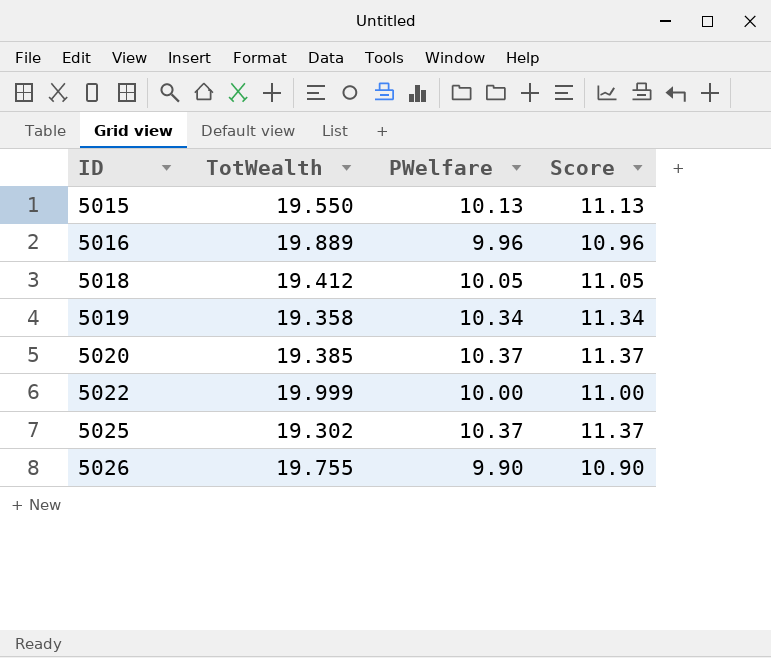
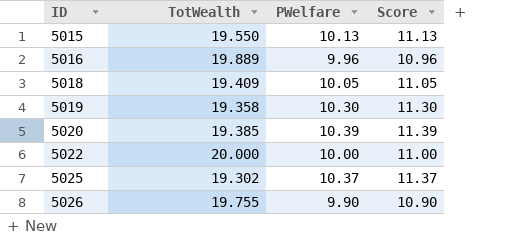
5018 | TotWealth: 19.412 -> 19.409
5019 | PWelfare: 10.34 -> 10.30
5019 | Score: 11.34 -> 11.30
5020 | PWelfare: 10.37 -> 10.39
5020 | Score: 11.37 -> 11.39
5022 | TotWealth: 19.999 -> 20.000

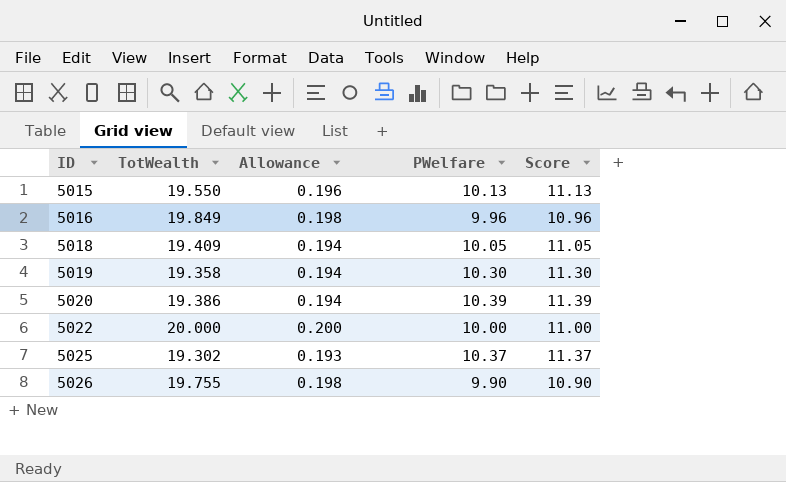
column Allowance | formula: none -> [TotWealth] * 0.01
5016 | TotWealth: 19.889 -> 19.849
5020 | TotWealth: 19.385 -> 19.386

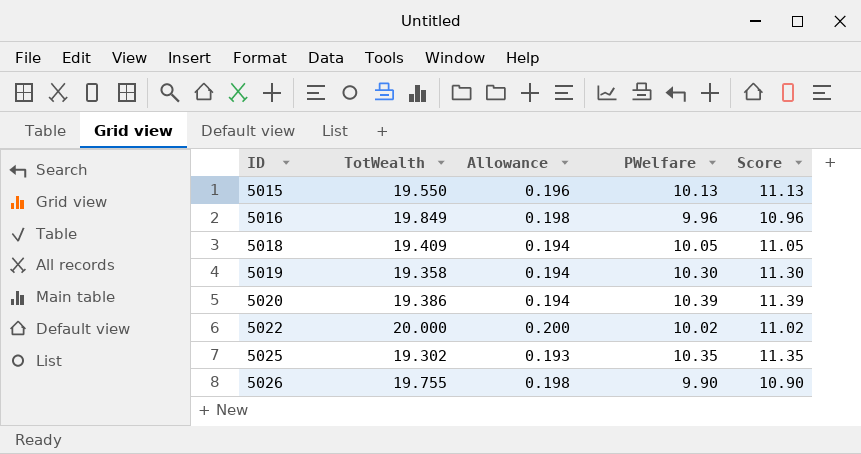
5022 | PWelfare: 10.00 -> 10.02
5022 | Score: 11.00 -> 11.02
5025 | PWelfare: 10.37 -> 10.35
5025 | Score: 11.37 -> 11.35

